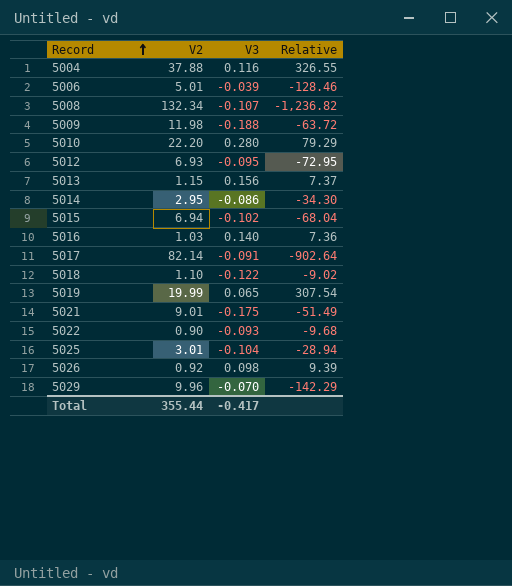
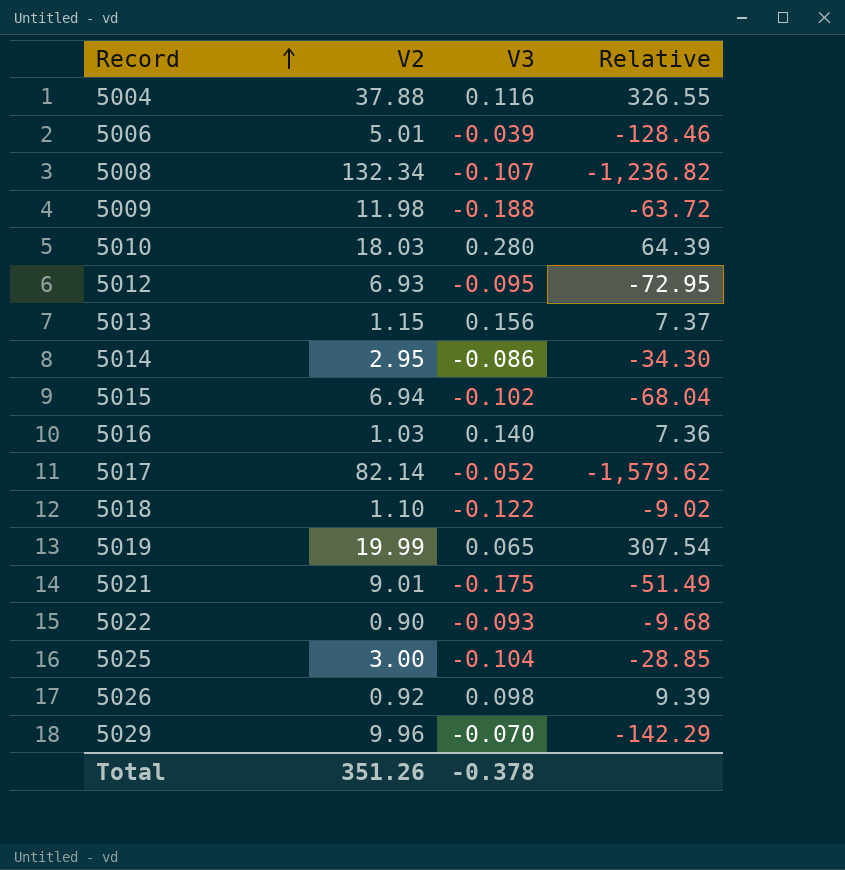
5010 | V2: 22.20 -> 18.03
5010 | Relative: 79.29 -> 64.39
5017 | V3: -0.091 -> -0.052
5017 | Relative: -902.64 -> -1,579.62
5025 | V2: 3.01 -> 3.00
5025 | Relative: -28.94 -> -28.85
Total | V2: 355.44 -> 351.26
Total | V3: -0.417 -> -0.378

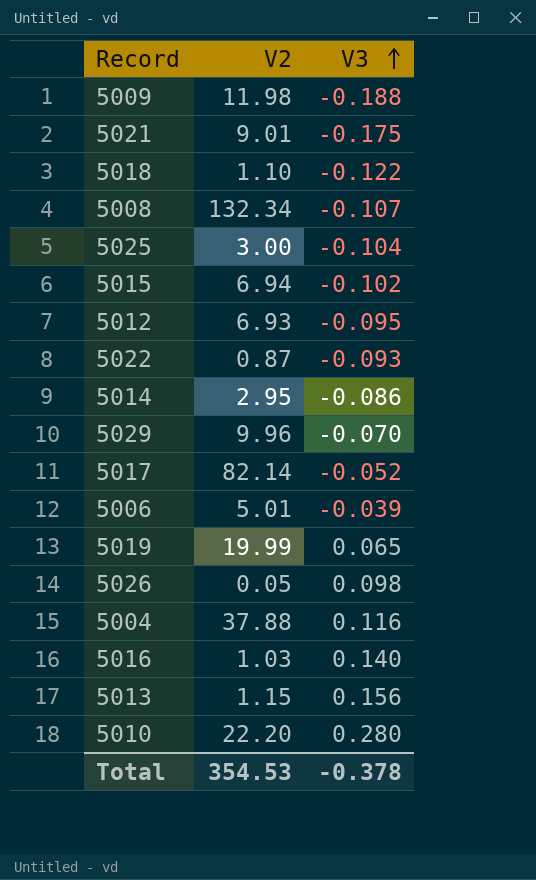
row order: Record ascending -> V3 ascending
column Relative | formula: [V2] / [V3] -> none
5022 | V2: 0.90 -> 0.87
5026 | V2: 0.92 -> 0.05
5010 | V2: 18.03 -> 22.20
Total | V2: 351.26 -> 354.53

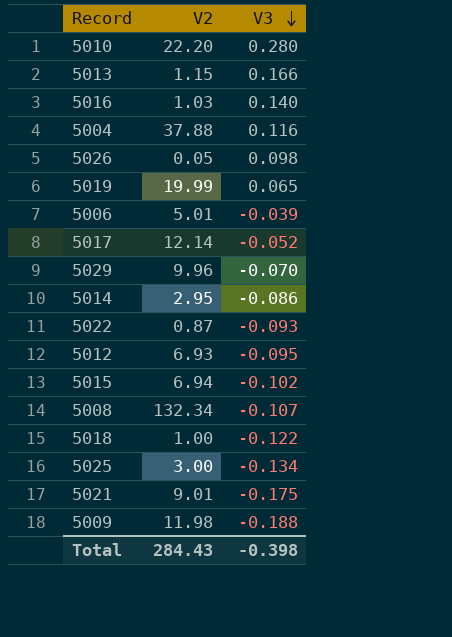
row order: V3 ascending -> V3 descending
5013 | V3: 0.156 -> 0.166
5017 | V2: 82.14 -> 12.14
5018 | V2: 1.10 -> 1.00
5025 | V3: -0.104 -> -0.134
Total | V2: 354.53 -> 284.43
Total | V3: -0.378 -> -0.398

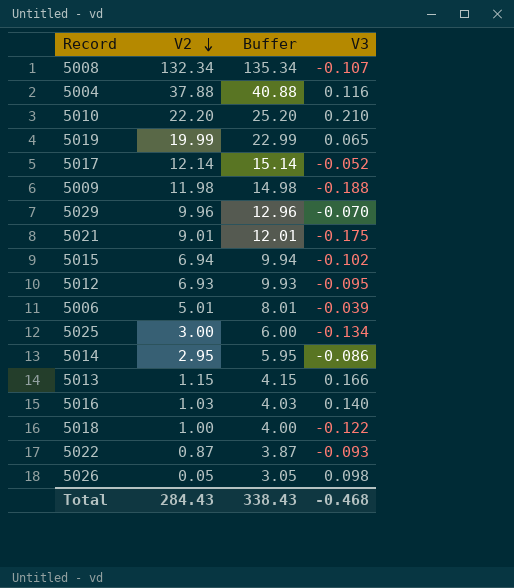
row order: V3 descending -> V2 descending
column Buffer | formula: none -> [V2] + 3
5010 | V3: 0.280 -> 0.210
Total | V3: -0.398 -> -0.468

